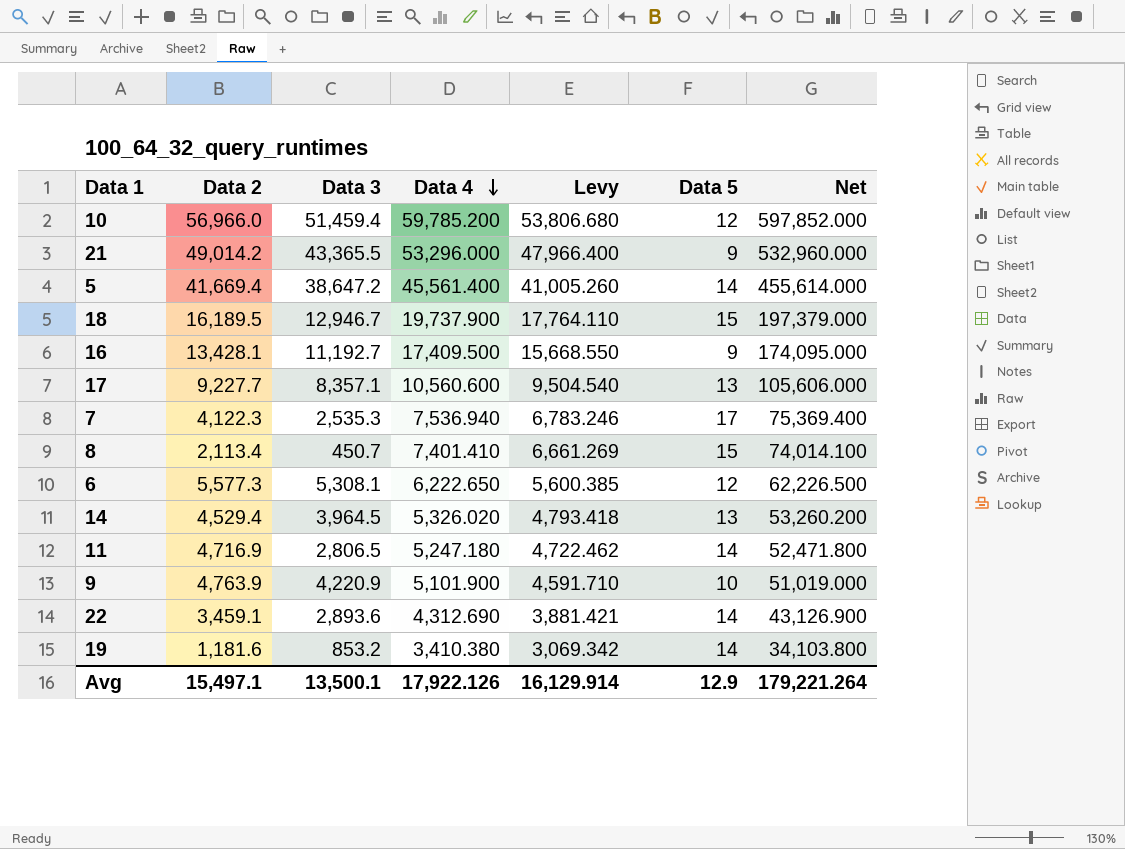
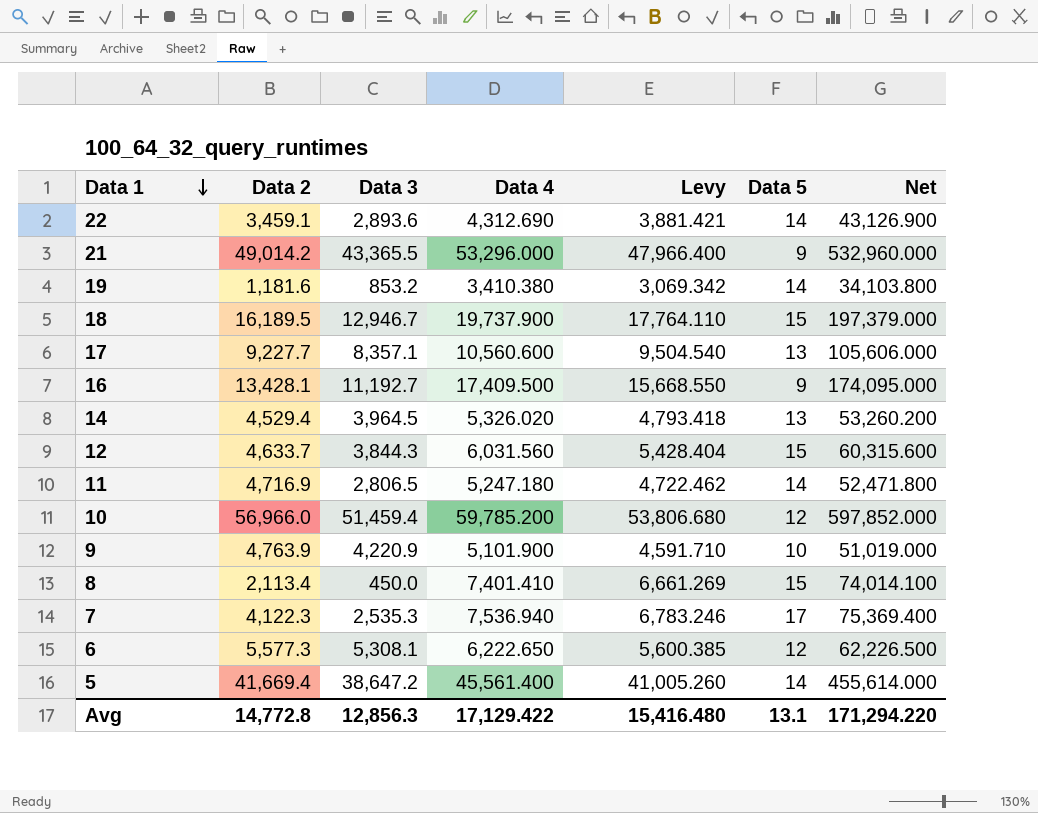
row order: Data 4 descending -> Data 1 descending
row 12: none -> 4,633.7 | 3,844.3 | 6,031.560 | 5,428.404 | 15 | 60,315.600
8 | Data 3: 450.7 -> 450.0
Avg | Data 2: 15,497.1 -> 14,772.8
Avg | Data 3: 13,500.1 -> 12,856.3
Avg | Data 4: 17,922.126 -> 17,129.422
Avg | Levy: 16,129.914 -> 15,416.480
Avg | Data 5: 12.9 -> 13.1
Avg | Net: 179,221.264 -> 171,294.220

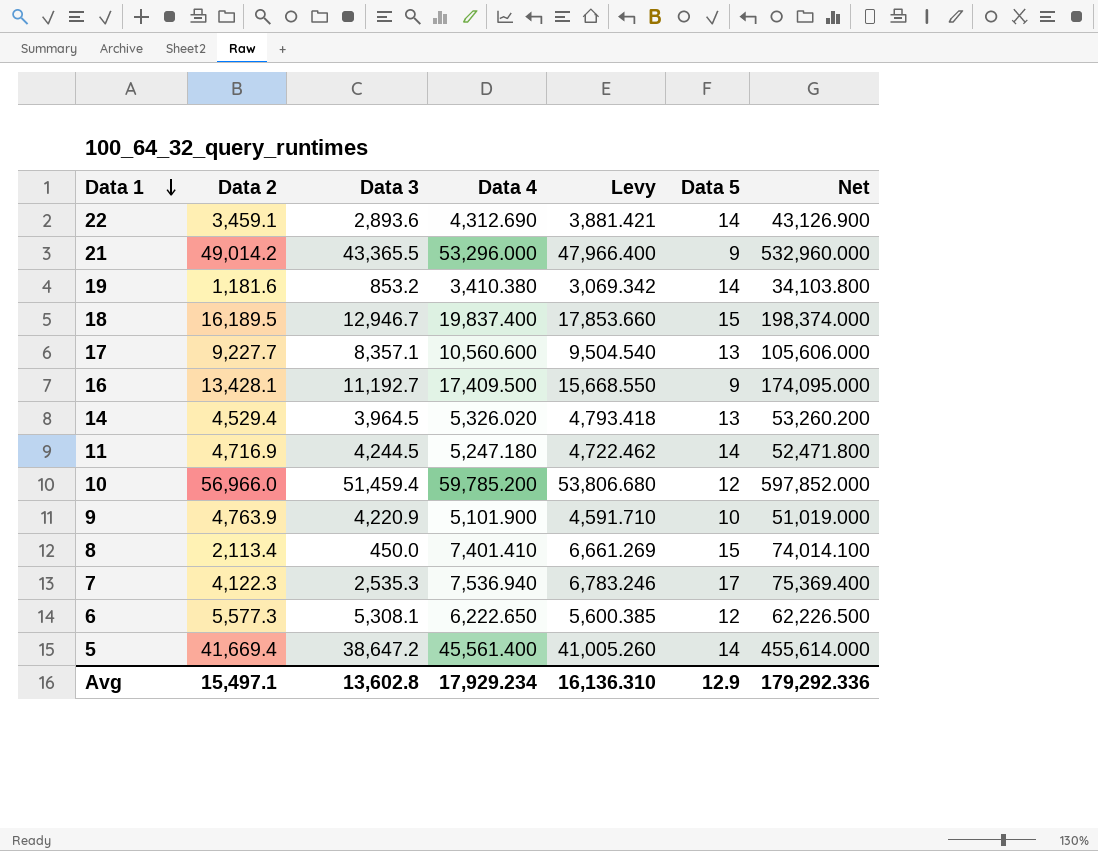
row 12: 4,633.7 | 3,844.3 | 6,031.560 | 5,428.404 | 15 | 60,315.600 -> none
18 | Data 4: 19,737.900 -> 19,837.400
18 | Levy: 17,764.110 -> 17,853.660
18 | Net: 197,379.000 -> 198,374.000
11 | Data 3: 2,806.5 -> 4,244.5
Avg | Data 2: 14,772.8 -> 15,497.1
Avg | Data 3: 12,856.3 -> 13,602.8
Avg | Data 4: 17,129.422 -> 17,929.234
Avg | Levy: 15,416.480 -> 16,136.310
Avg | Data 5: 13.1 -> 12.9
Avg | Net: 171,294.220 -> 179,292.336

